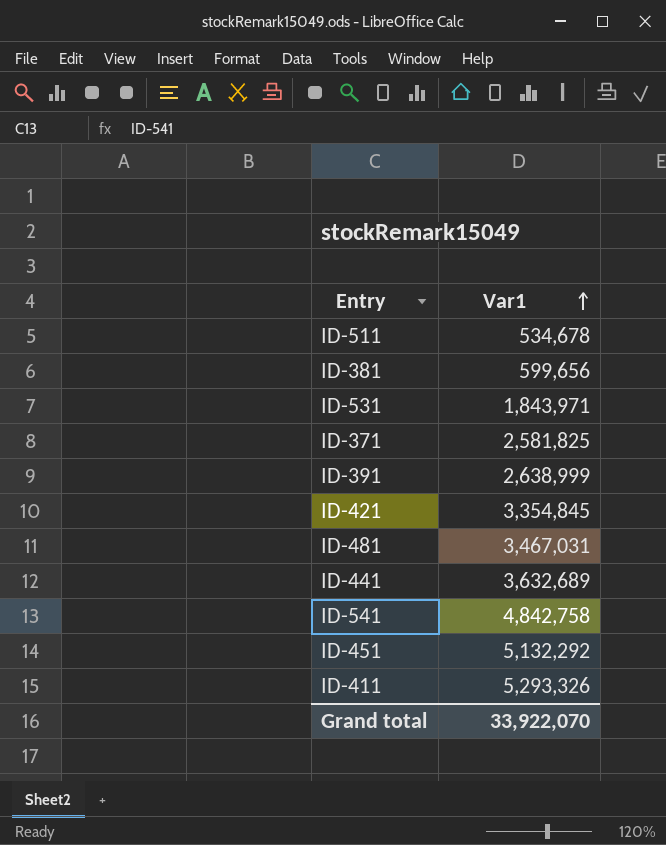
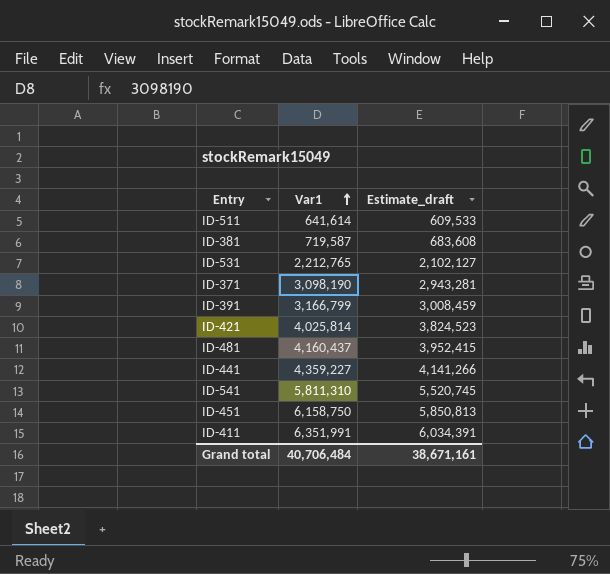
column Estimate_draft | formula: none -> [Var1] * 0.95
ID-511 | Var1: 534,678 -> 641,614
ID-381 | Var1: 599,656 -> 719,587
ID-531 | Var1: 1,843,971 -> 2,212,765
ID-371 | Var1: 2,581,825 -> 3,098,190
ID-391 | Var1: 2,638,999 -> 3,166,799
ID-421 | Var1: 3,354,845 -> 4,025,814
ID-481 | Var1: 3,467,031 -> 4,160,437
ID-441 | Var1: 3,632,689 -> 4,359,227
ID-541 | Var1: 4,842,758 -> 5,811,310
ID-451 | Var1: 5,132,292 -> 6,158,750
ID-411 | Var1: 5,293,326 -> 6,351,991
Grand total | Var1: 33,922,070 -> 40,706,484

